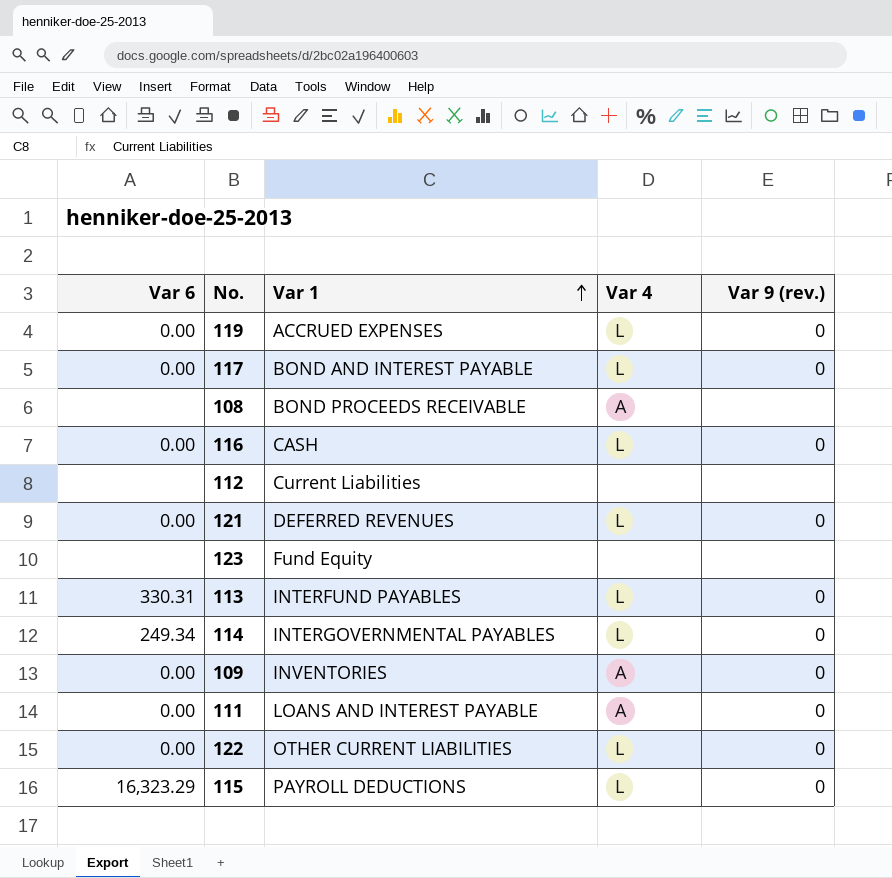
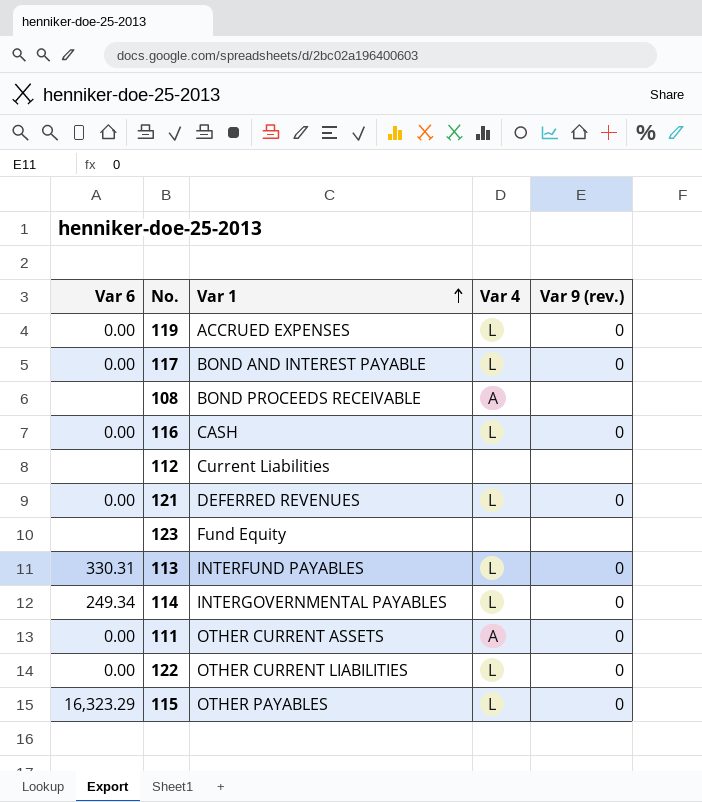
row 109: 0.00 | INVENTORIES | A | 0 -> none
111 | Var 1: LOANS AND INTEREST PAYABLE -> OTHER CURRENT ASSETS
115 | Var 1: PAYROLL DEDUCTIONS -> OTHER PAYABLES

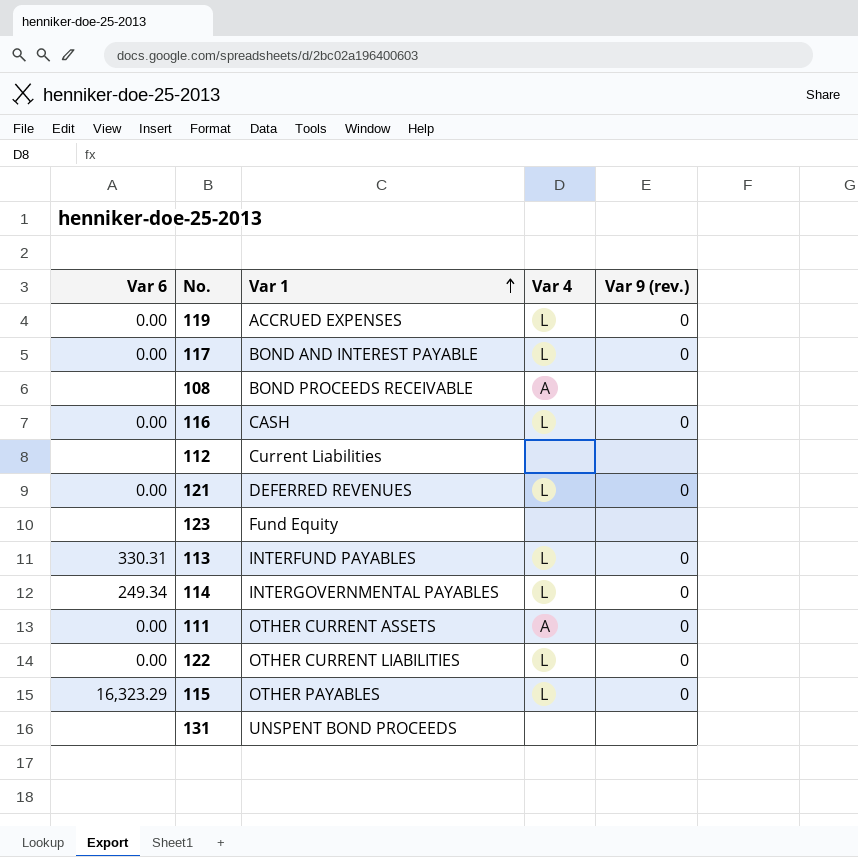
row 131: none -> none | UNSPENT BOND PROCEEDS | none | none

